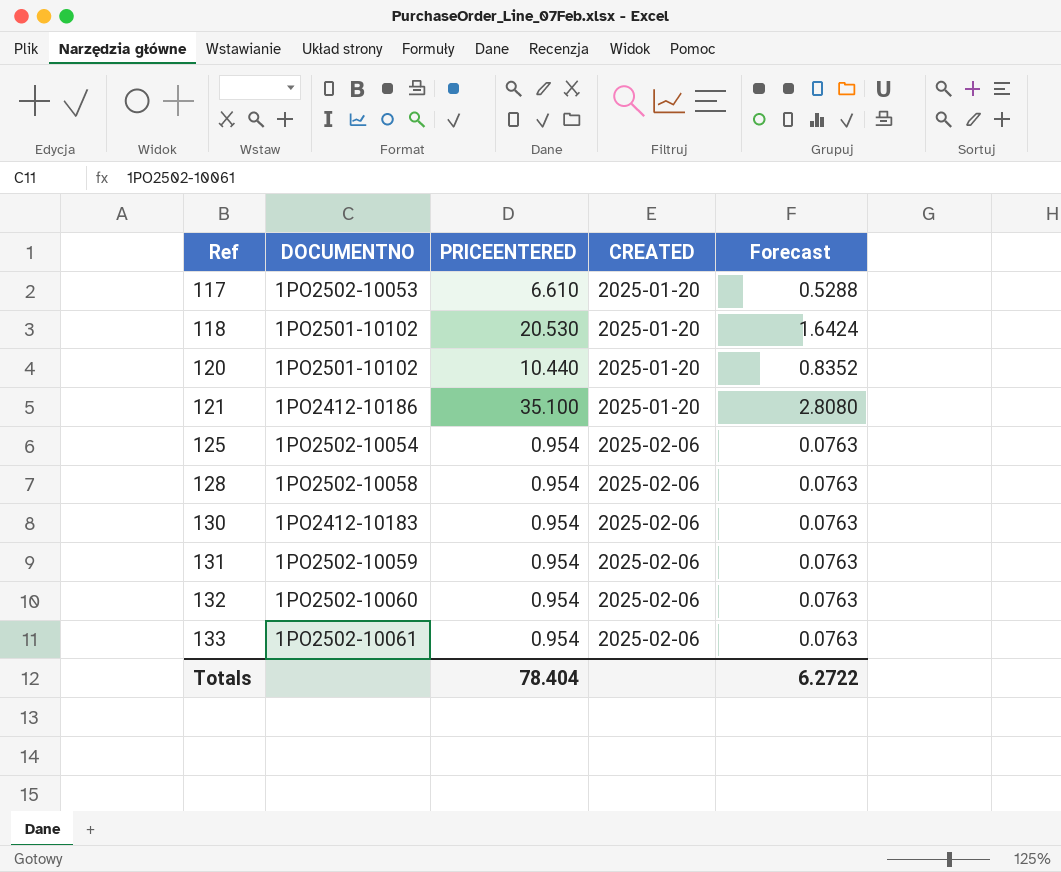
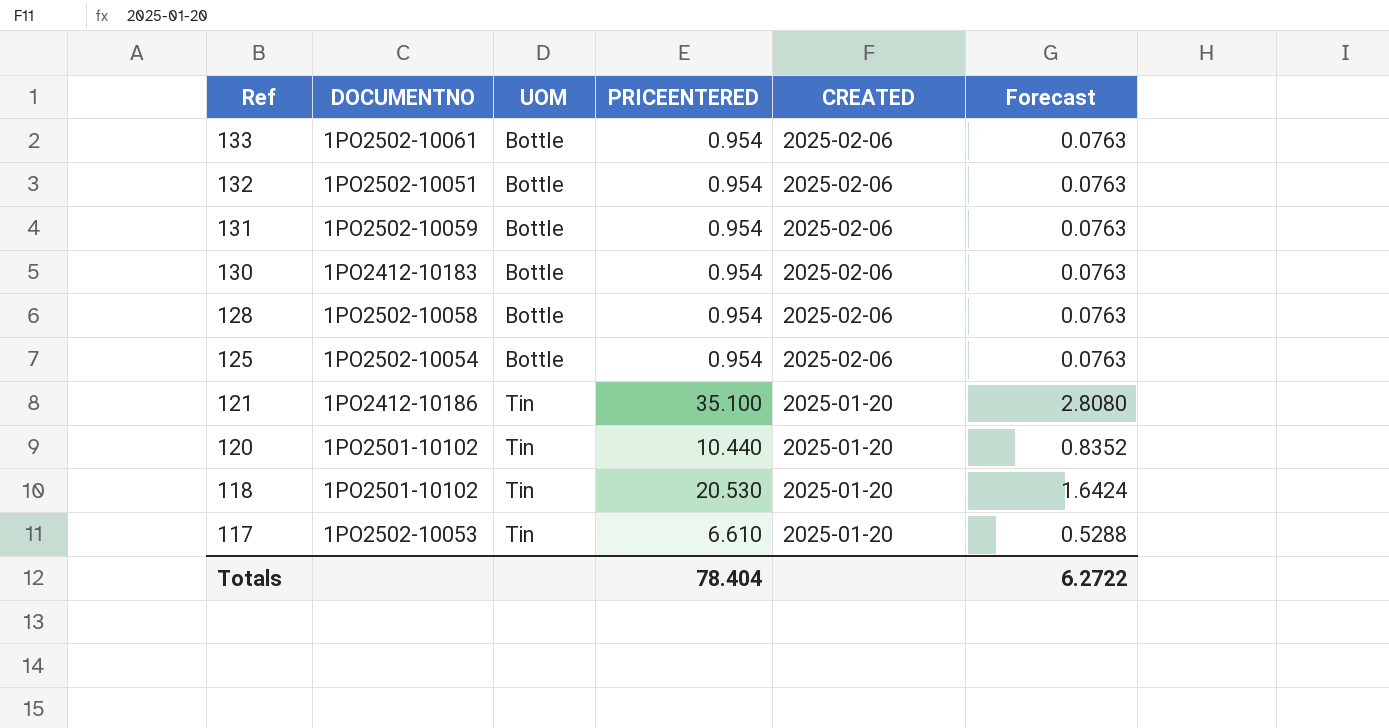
row order: Ref ascending -> Ref descending
column UOM | position: none -> 3
132 | DOCUMENTNO: 1PO2502-10060 -> 1PO2502-10051

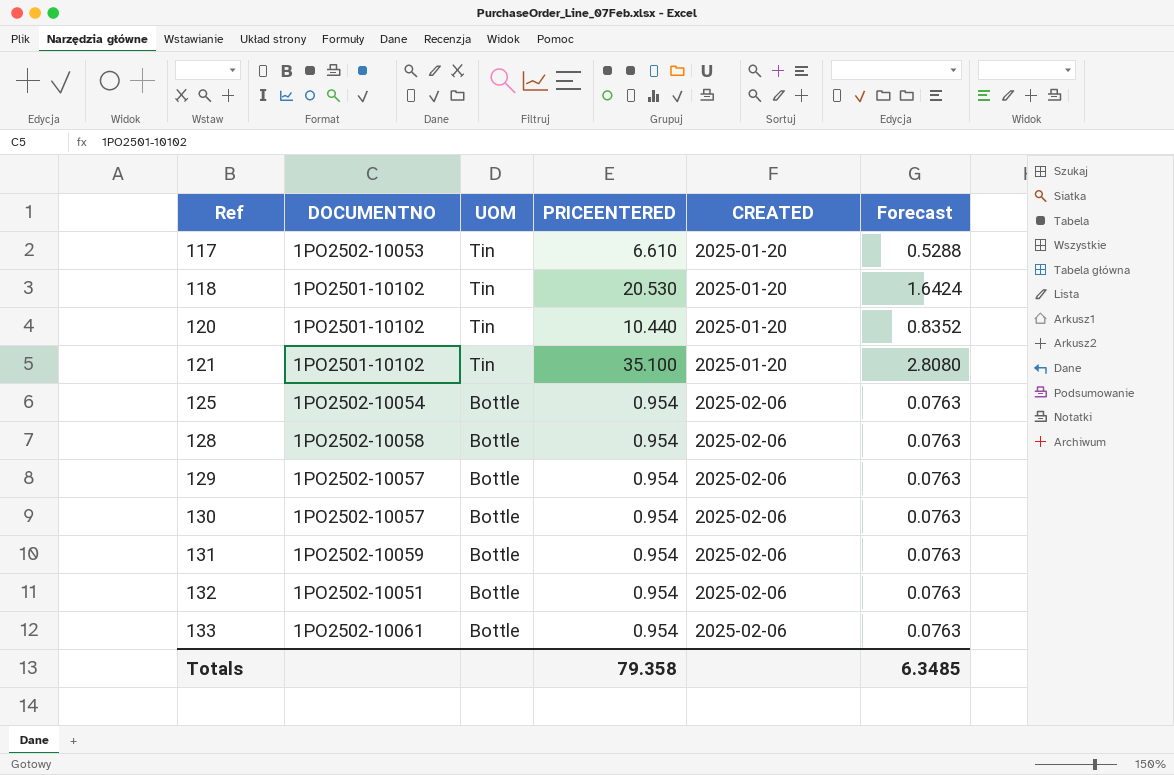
row order: Ref descending -> Ref ascending
121 | DOCUMENTNO: 1PO2412-10186 -> 1PO2501-10102
row 129: none -> 1PO2502-10057 | Bottle | 0.954 | 2025-02-06 | 0.0763
130 | DOCUMENTNO: 1PO2412-10183 -> 1PO2502-10057
Totals | PRICEENTERED: 78.404 -> 79.358
Totals | Forecast: 6.2722 -> 6.3485

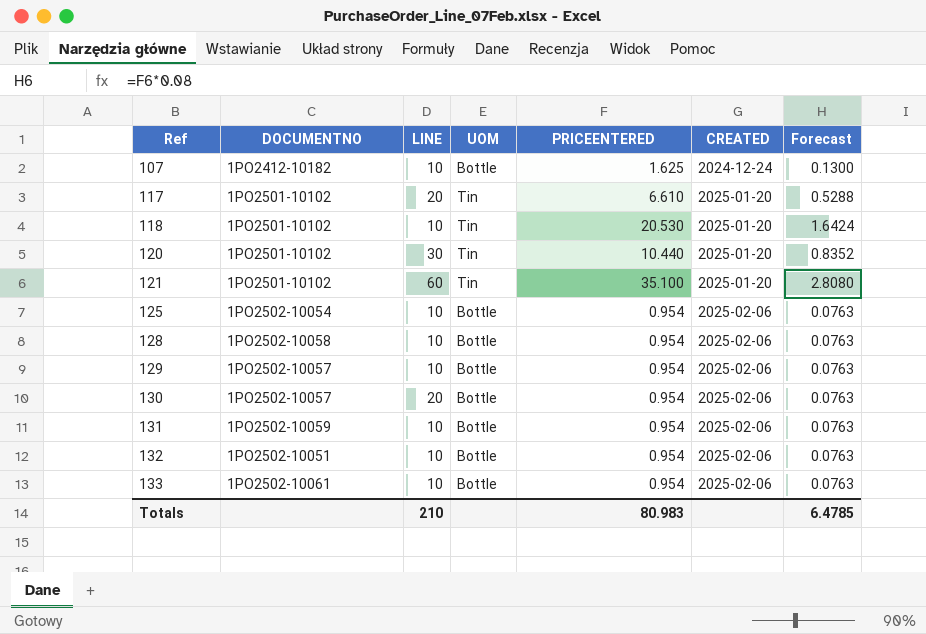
column LINE | position: none -> 3
row 107: none -> 1PO2412-10182 | 10 | Bottle | 1.625 | 2024-12-24 | 0.1300
117 | DOCUMENTNO: 1PO2502-10053 -> 1PO2501-10102
Totals | PRICEENTERED: 79.358 -> 80.983
Totals | Forecast: 6.3485 -> 6.4785

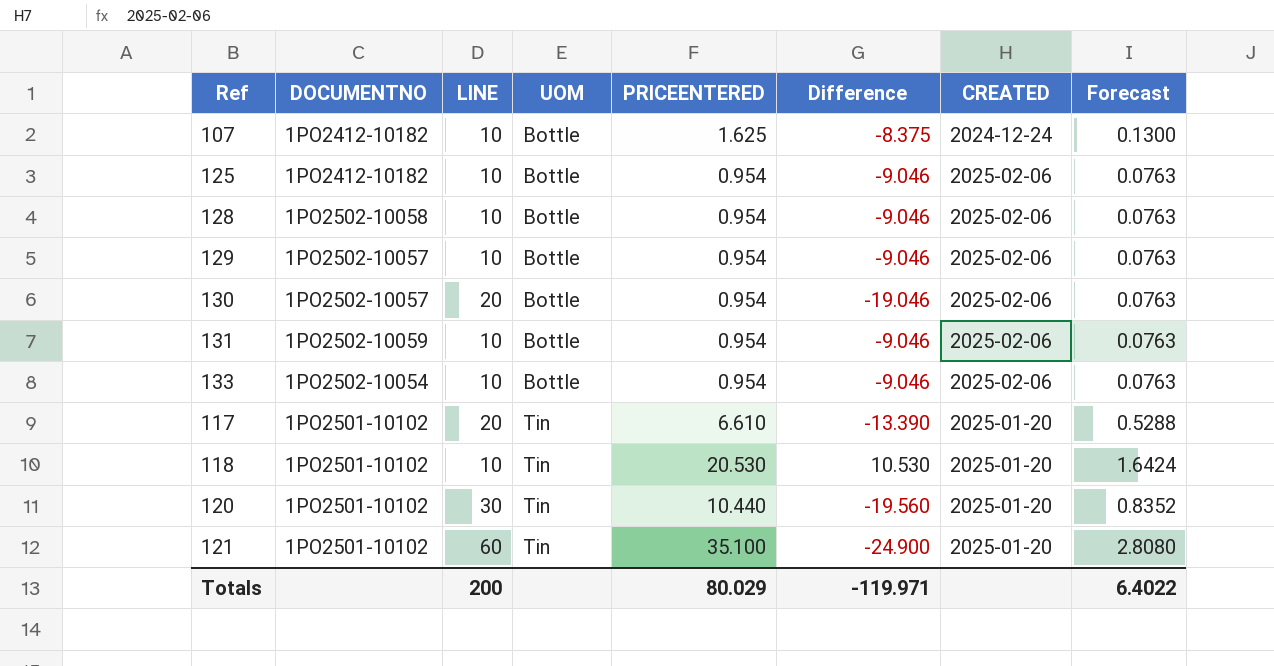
row order: Ref ascending -> UOM ascending
column Difference | formula: none -> [PRICEENTERED] - [LINE]
row 132: 1PO2502-10051 | 10 | Bottle | 0.954 | 2025-02-06 | 0.0763 -> none
125 | DOCUMENTNO: 1PO2502-10054 -> 1PO2412-10182
133 | DOCUMENTNO: 1PO2502-10061 -> 1PO2502-10054
Totals | LINE: 210 -> 200
Totals | PRICEENTERED: 80.983 -> 80.029
Totals | Forecast: 6.4785 -> 6.4022

